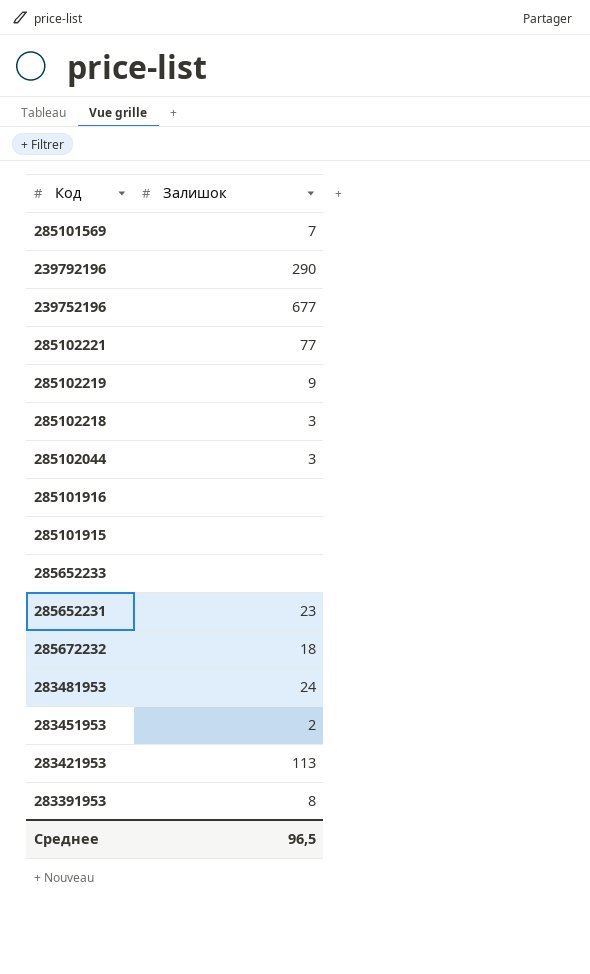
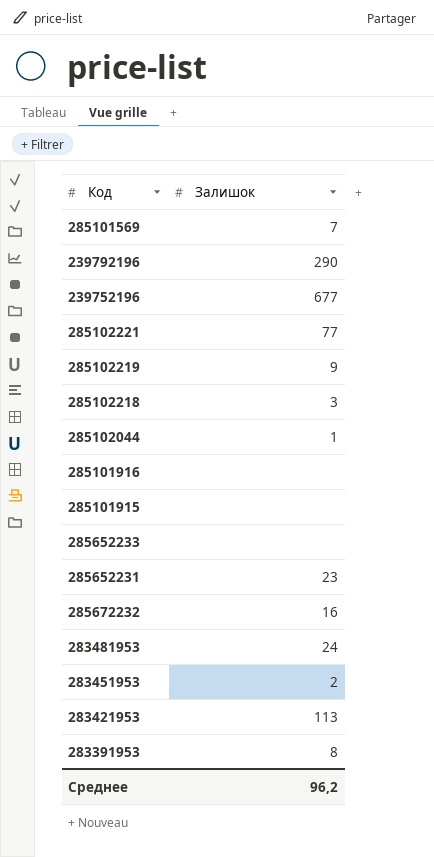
285102044 | Залишок: 3 -> 1
285672232 | Залишок: 18 -> 16
Среднее | Залишок: 96,5 -> 96,2

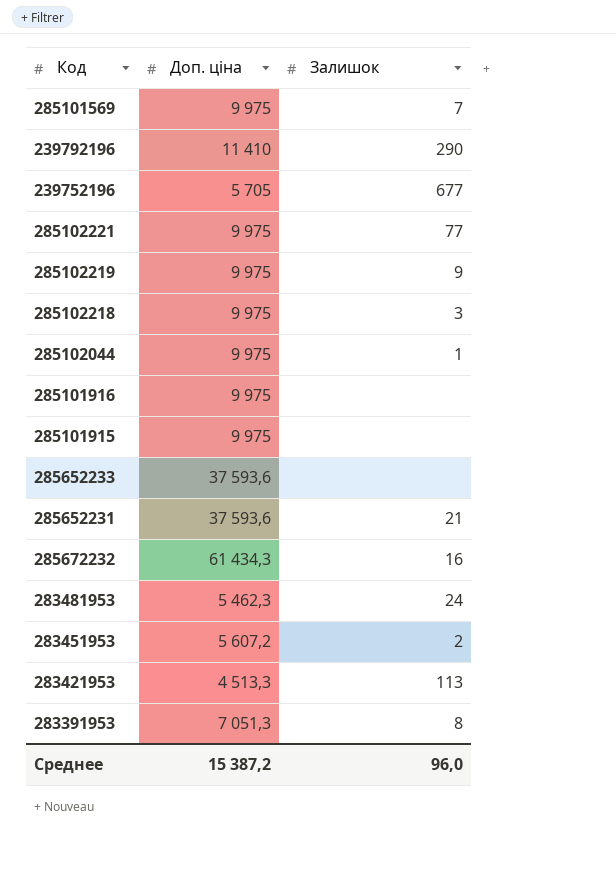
column Доп. ціна | position: none -> 2
285652231 | Залишок: 23 -> 21
Среднее | Залишок: 96,2 -> 96,0

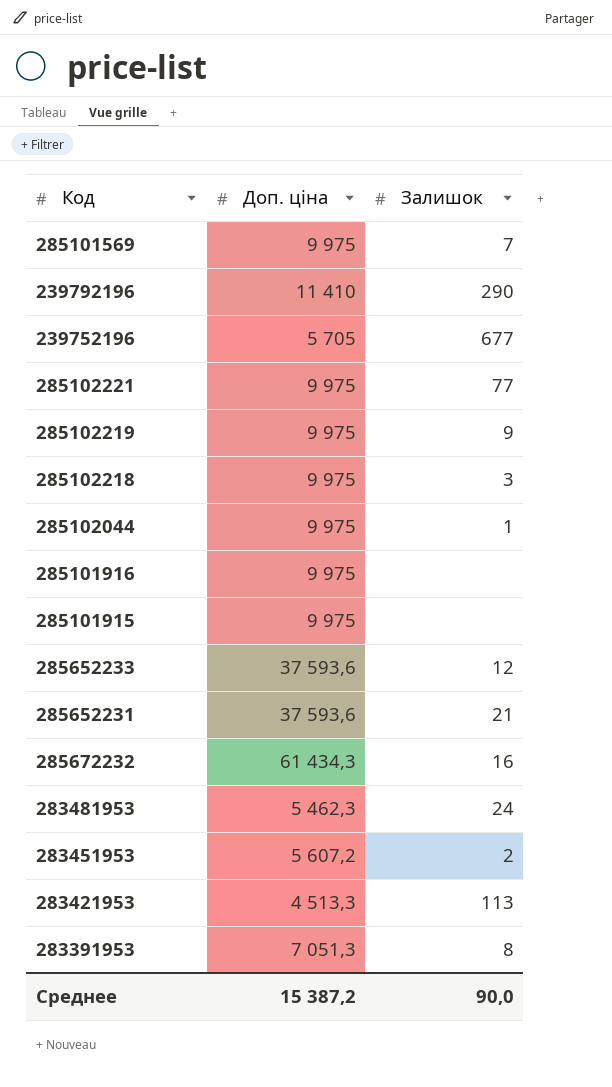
285652233 | Залишок: none -> 12
Среднее | Залишок: 96,0 -> 90,0

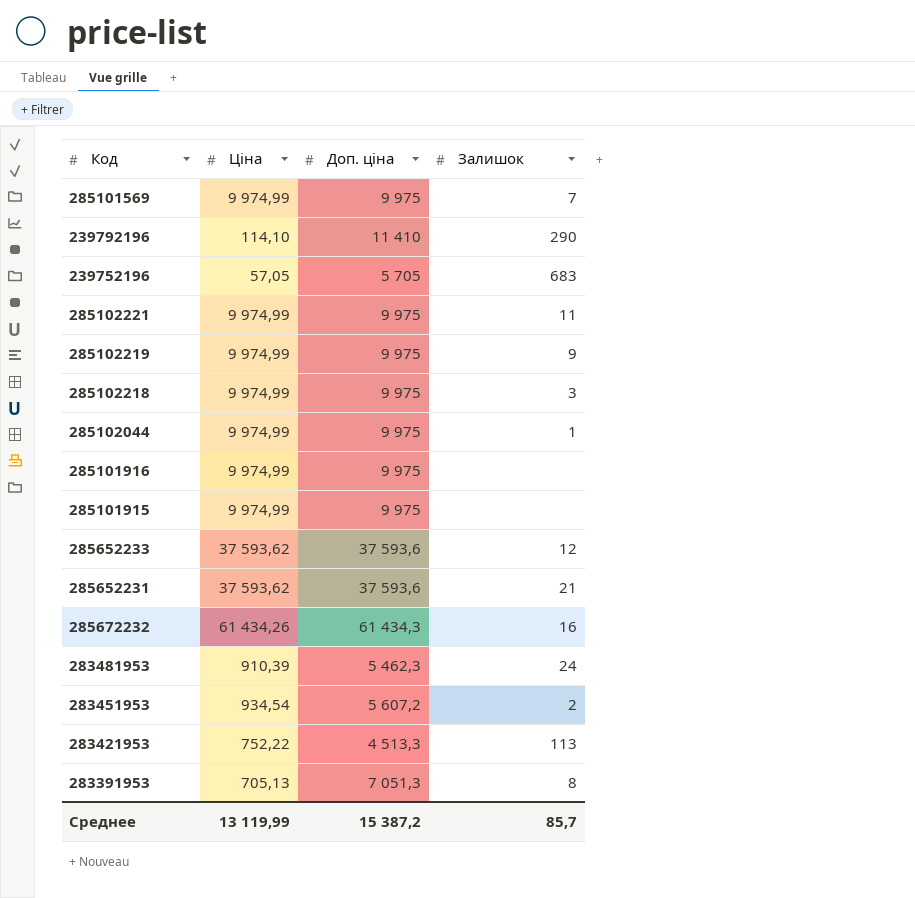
column Ціна | position: none -> 2
239752196 | Залишок: 677 -> 683
285102221 | Залишок: 77 -> 11
Среднее | Залишок: 90,0 -> 85,7

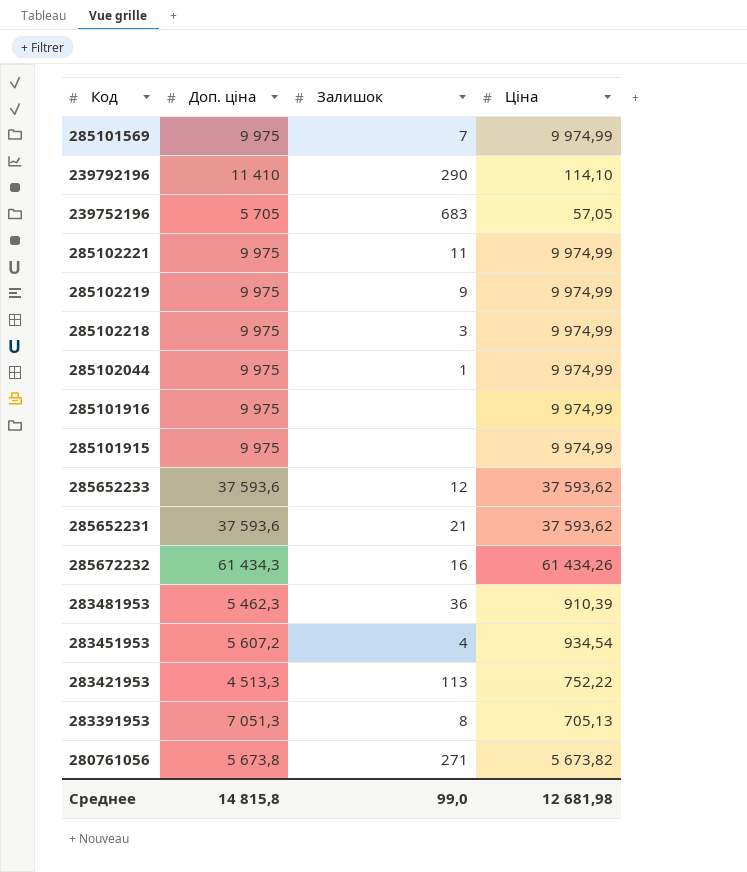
column Ціна | position: 2 -> 4
283481953 | Залишок: 24 -> 36
283451953 | Залишок: 2 -> 4
row 280761056: none -> 5 673,8 | 271 | 5 673,82
Среднее | Доп. ціна: 15 387,2 -> 14 815,8
Среднее | Залишок: 85,7 -> 99,0
Среднее | Ціна: 13 119,99 -> 12 681,98

